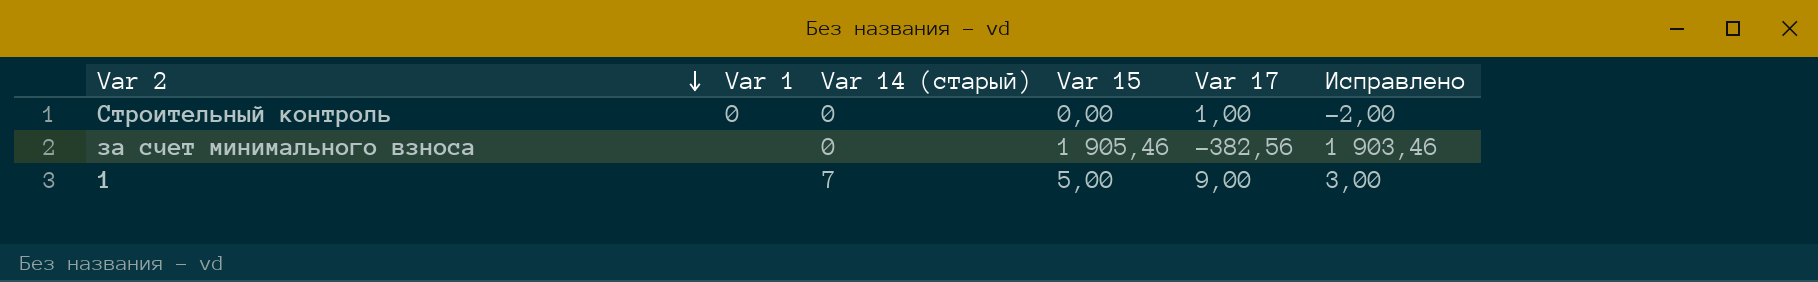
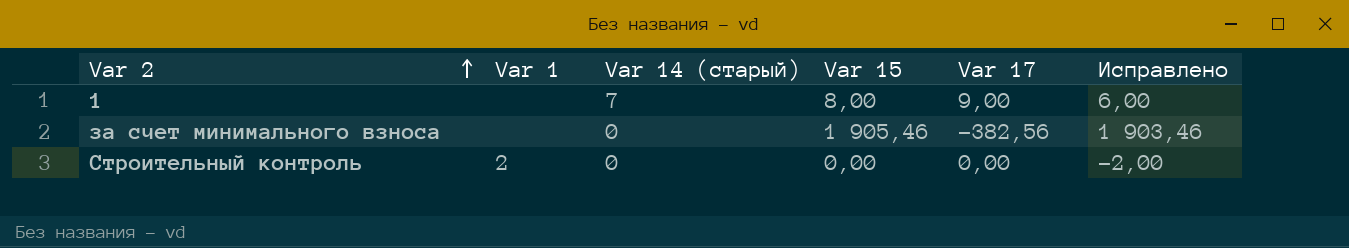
row order: Var 2 descending -> Var 2 ascending
1 | Var 15: 5,00 -> 8,00
1 | Исправлено: 3,00 -> 6,00
Строительный контроль | Var 1: 0 -> 2
Строительный контроль | Var 17: 1,00 -> 0,00

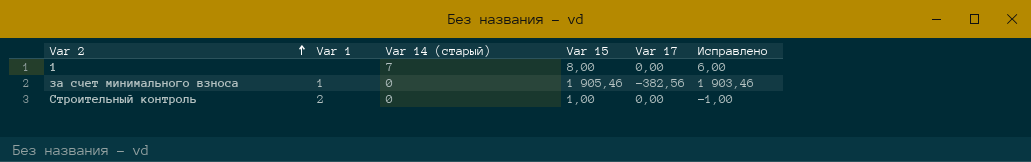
1 | Var 17: 9,00 -> 0,00
за счет минимального взноса | Var 1: none -> 1
Строительный контроль | Var 15: 0,00 -> 1,00
Строительный контроль | Исправлено: -2,00 -> -1,00

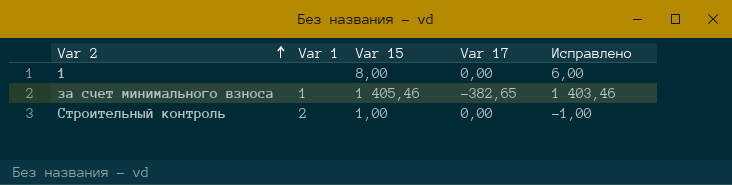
column Var 14 (старый) | position: 3 -> none
за счет минимального взноса | Var 15: 1 905,46 -> 1 405,46
за счет минимального взноса | Var 17: -382,56 -> -382,65
за счет минимального взноса | Исправлено: 1 903,46 -> 1 403,46

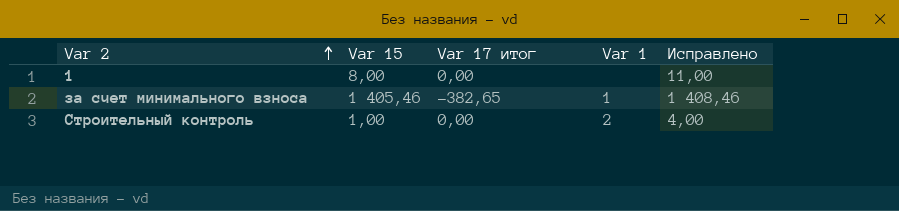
column name: Var 17 -> Var 17 итог
column Var 1 | position: 2 -> 4
column Исправлено | formula: [Var 15] - 2 -> [Var 15] + 3

